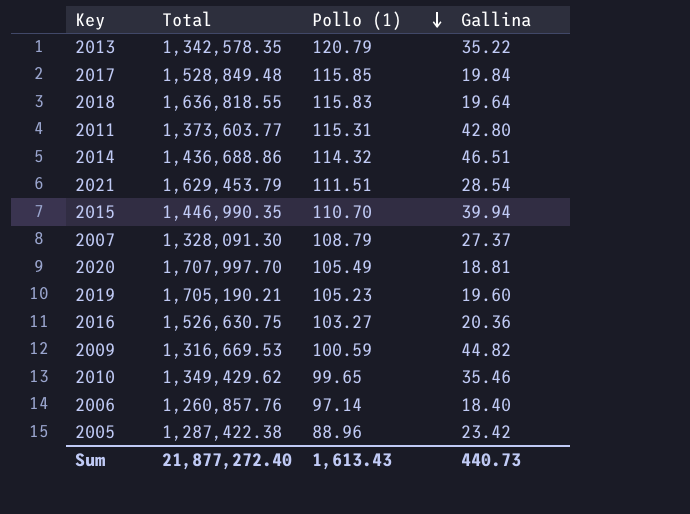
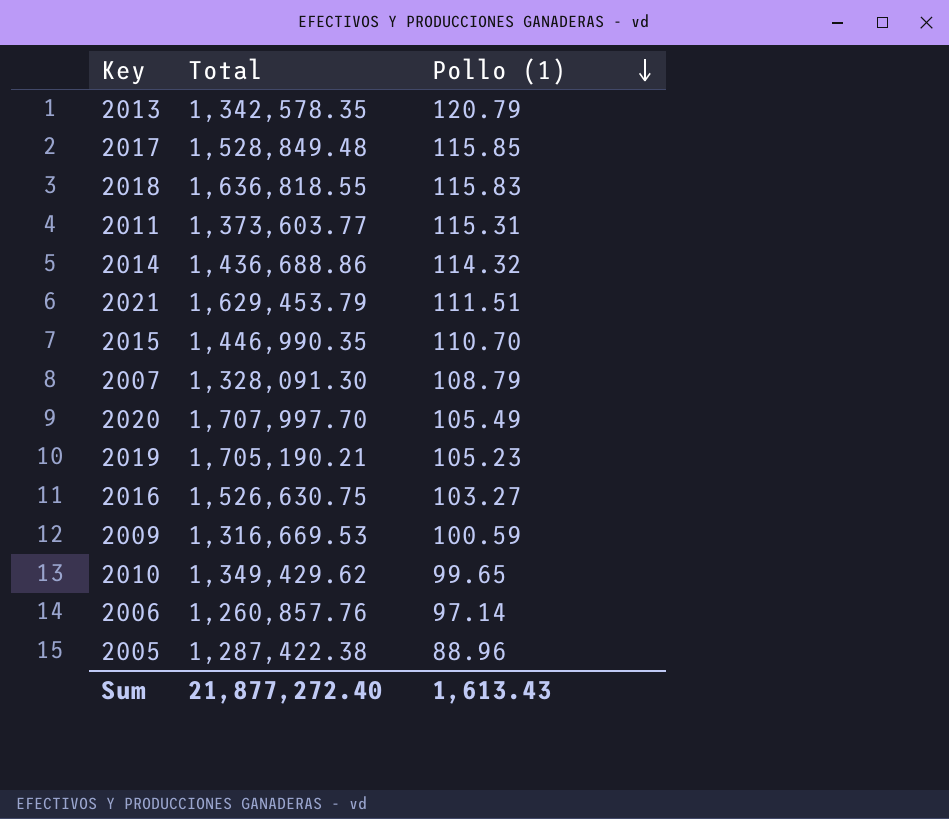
column Gallina | position: 4 -> none

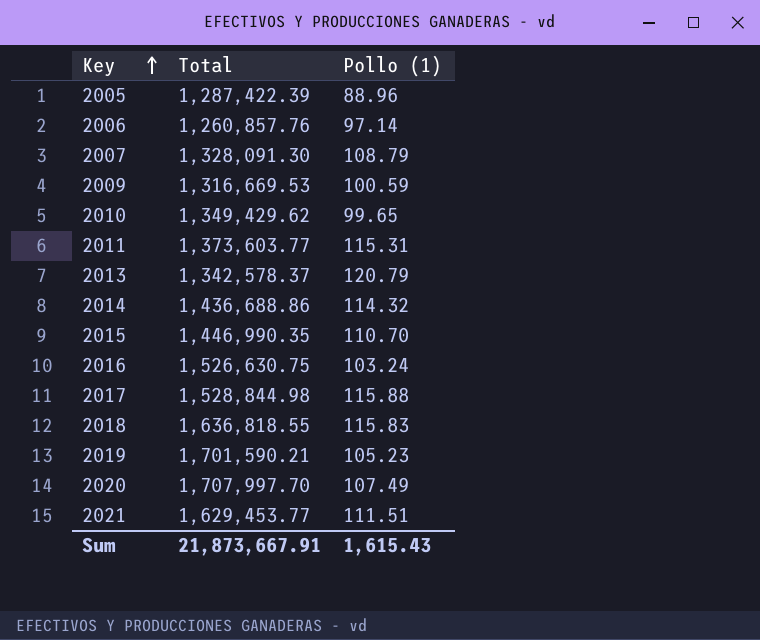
row order: Pollo (1) descending -> Key ascending
2005 | Total: 1,287,422.38 -> 1,287,422.39
2013 | Total: 1,342,578.35 -> 1,342,578.37
2016 | Pollo (1): 103.27 -> 103.24
2017 | Total: 1,528,849.48 -> 1,528,844.98
2017 | Pollo (1): 115.85 -> 115.88
2019 | Total: 1,705,190.21 -> 1,701,590.21
2020 | Pollo (1): 105.49 -> 107.49
2021 | Total: 1,629,453.79 -> 1,629,453.77
Sum | Total: 21,877,272.40 -> 21,873,667.91
Sum | Pollo (1): 1,613.43 -> 1,615.43

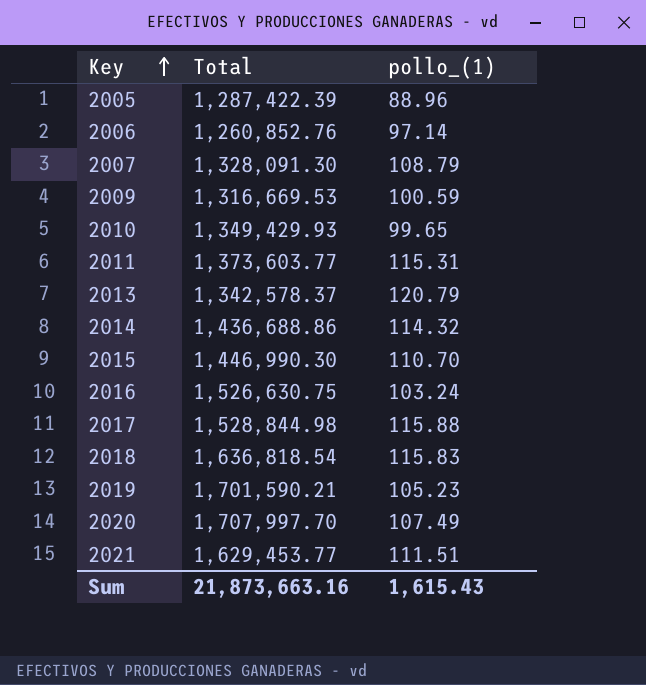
column name: Pollo (1) -> pollo_(1)
2006 | Total: 1,260,857.76 -> 1,260,852.76
2010 | Total: 1,349,429.62 -> 1,349,429.93
2015 | Total: 1,446,990.35 -> 1,446,990.30
2018 | Total: 1,636,818.55 -> 1,636,818.54
Sum | Total: 21,873,667.91 -> 21,873,663.16

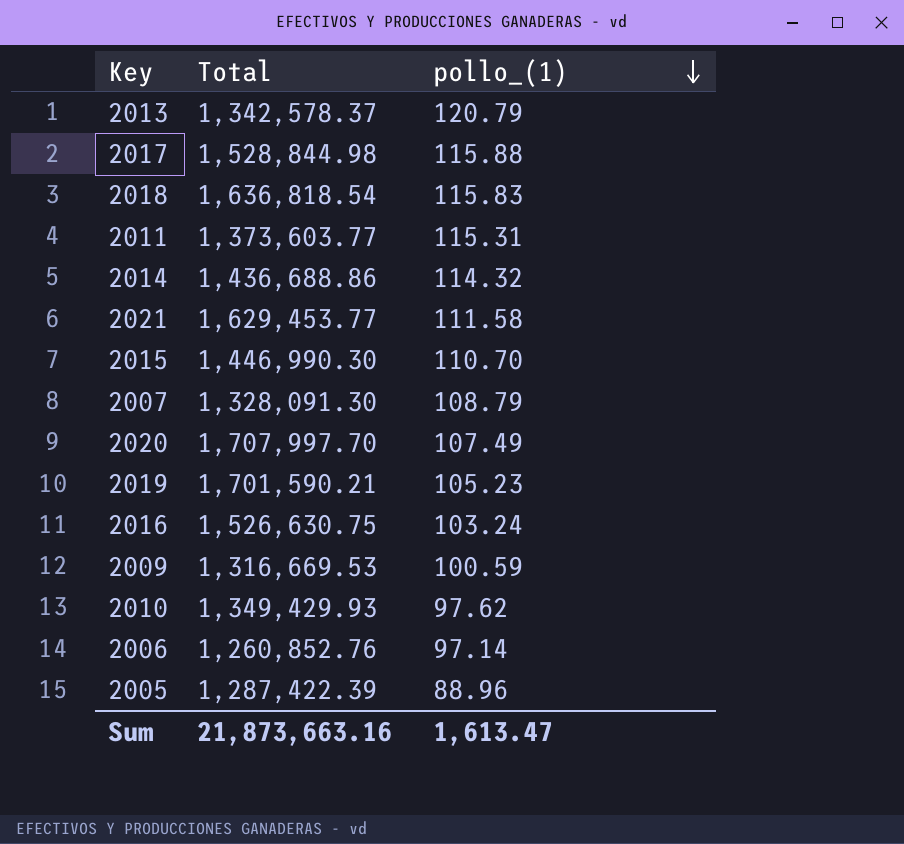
row order: Key ascending -> pollo_(1) descending
2021 | pollo_(1): 111.51 -> 111.58
2010 | pollo_(1): 99.65 -> 97.62
Sum | pollo_(1): 1,615.43 -> 1,613.47

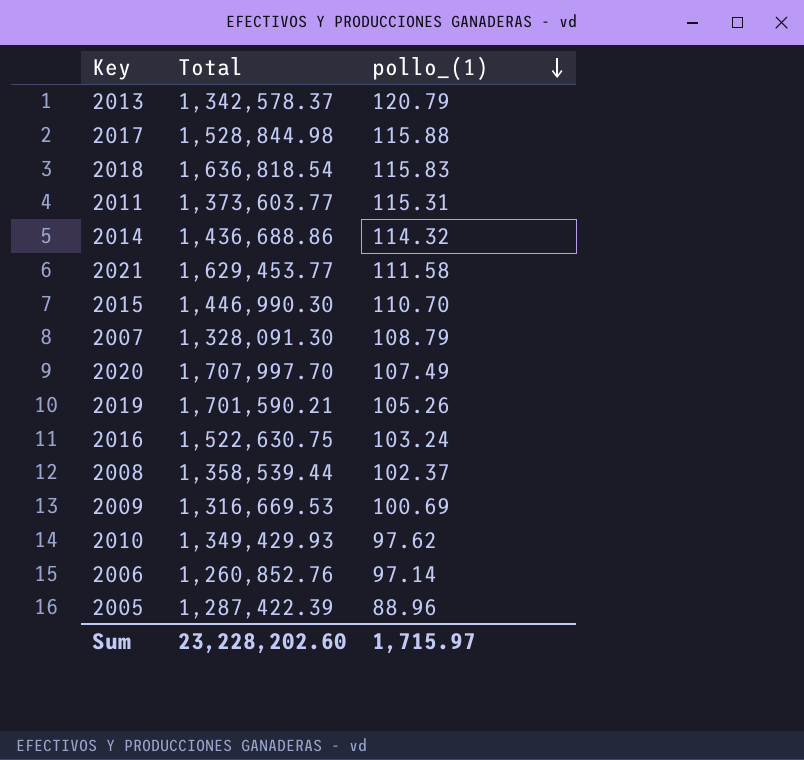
2019 | pollo_(1): 105.23 -> 105.26
2016 | Total: 1,526,630.75 -> 1,522,630.75
row 2008: none -> 1,358,539.44 | 102.37
2009 | pollo_(1): 100.59 -> 100.69
Sum | Total: 21,873,663.16 -> 23,228,202.60
Sum | pollo_(1): 1,613.47 -> 1,715.97

